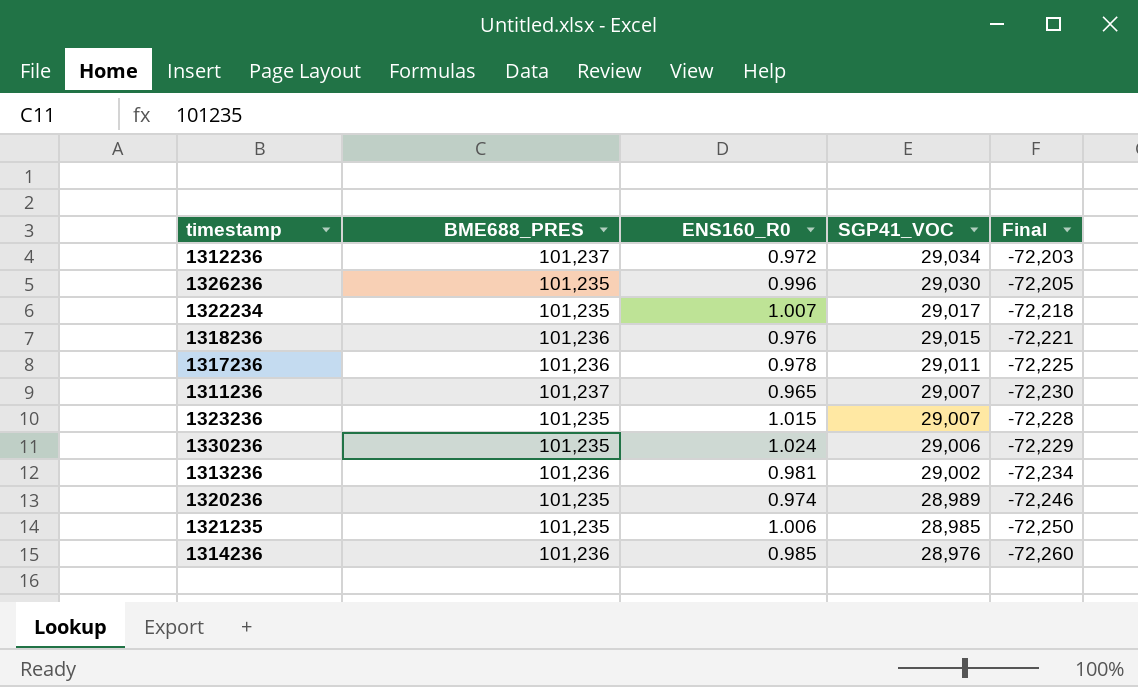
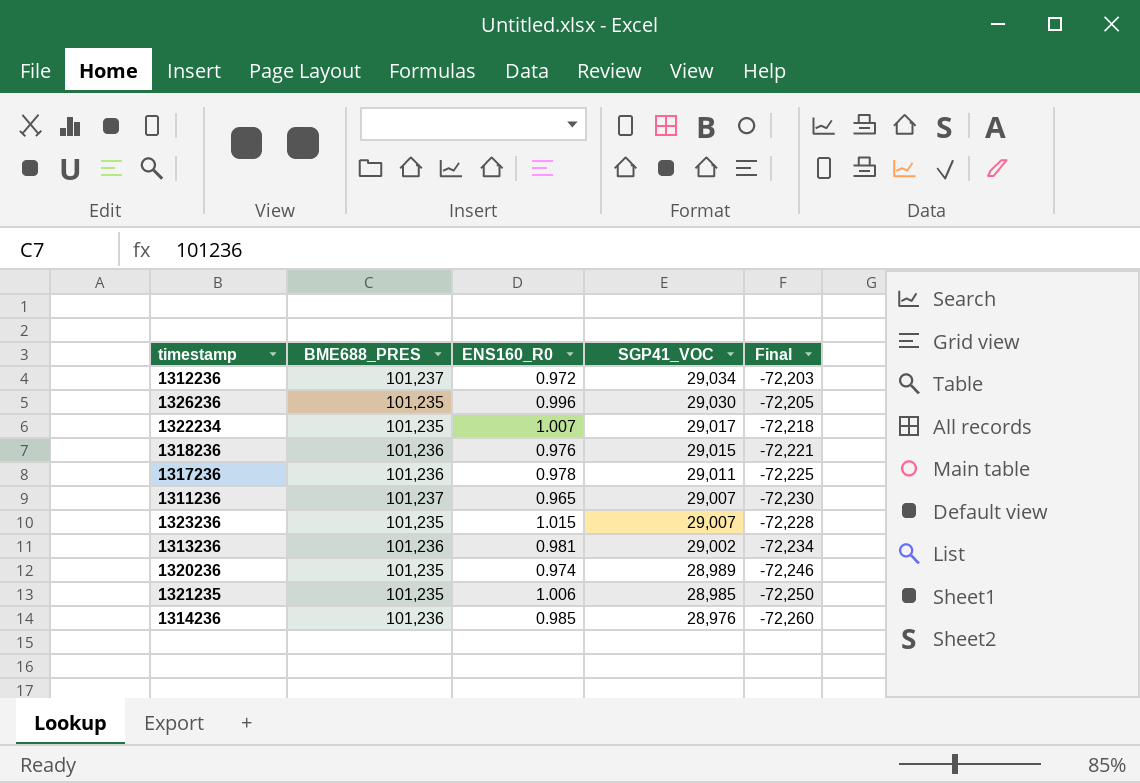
row 1330236: 101,235 | 1.024 | 29,006 | -72,229 -> none

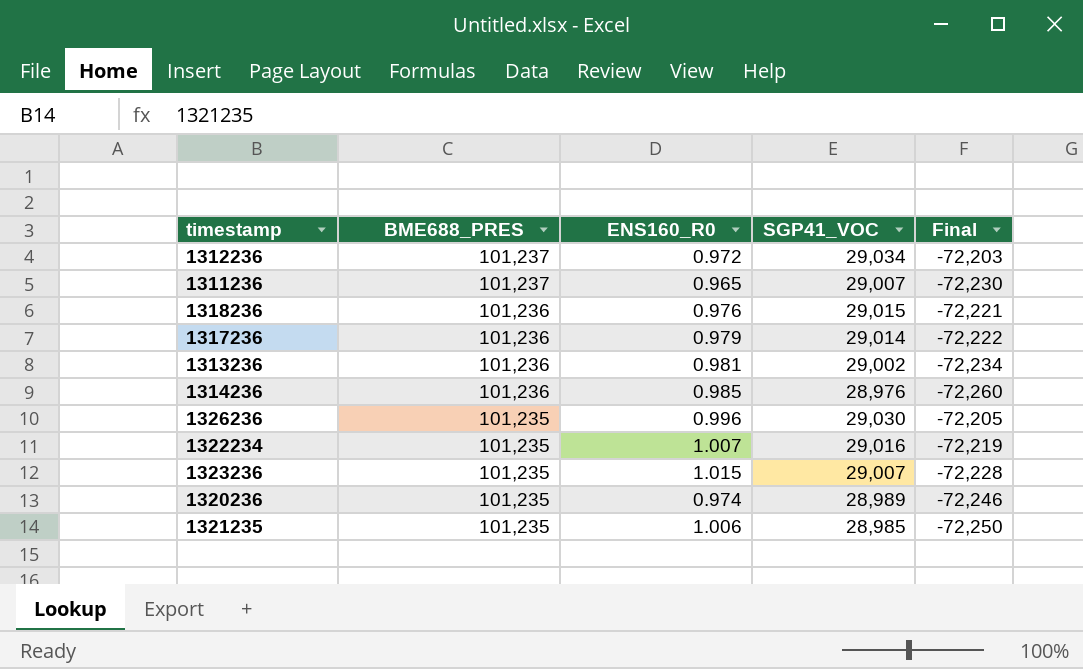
row order: SGP41_VOC descending -> BME688_PRES descending
1317236 | ENS160_R0: 0.978 -> 0.979
1317236 | SGP41_VOC: 29,011 -> 29,014
1317236 | Final: -72,225 -> -72,222
1322234 | SGP41_VOC: 29,017 -> 29,016
1322234 | Final: -72,218 -> -72,219

